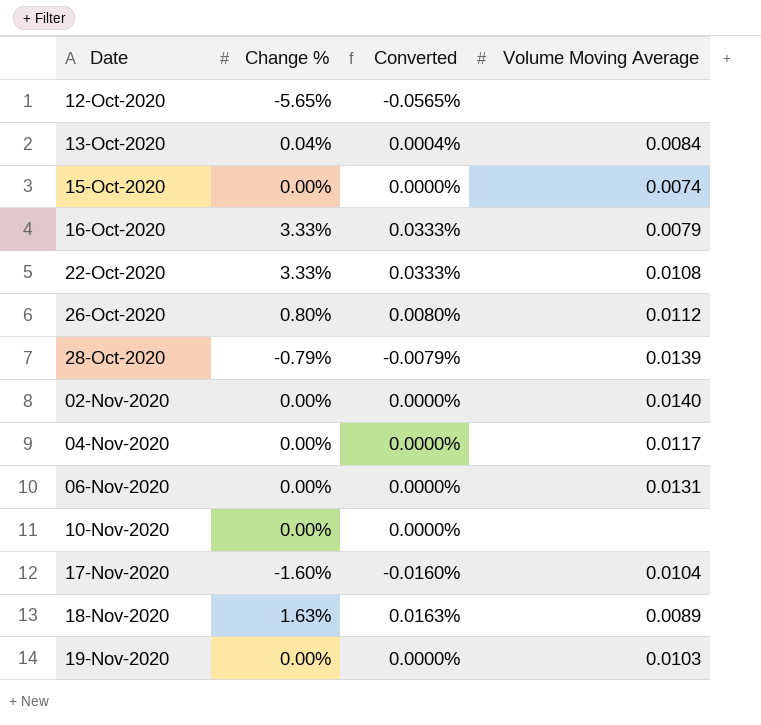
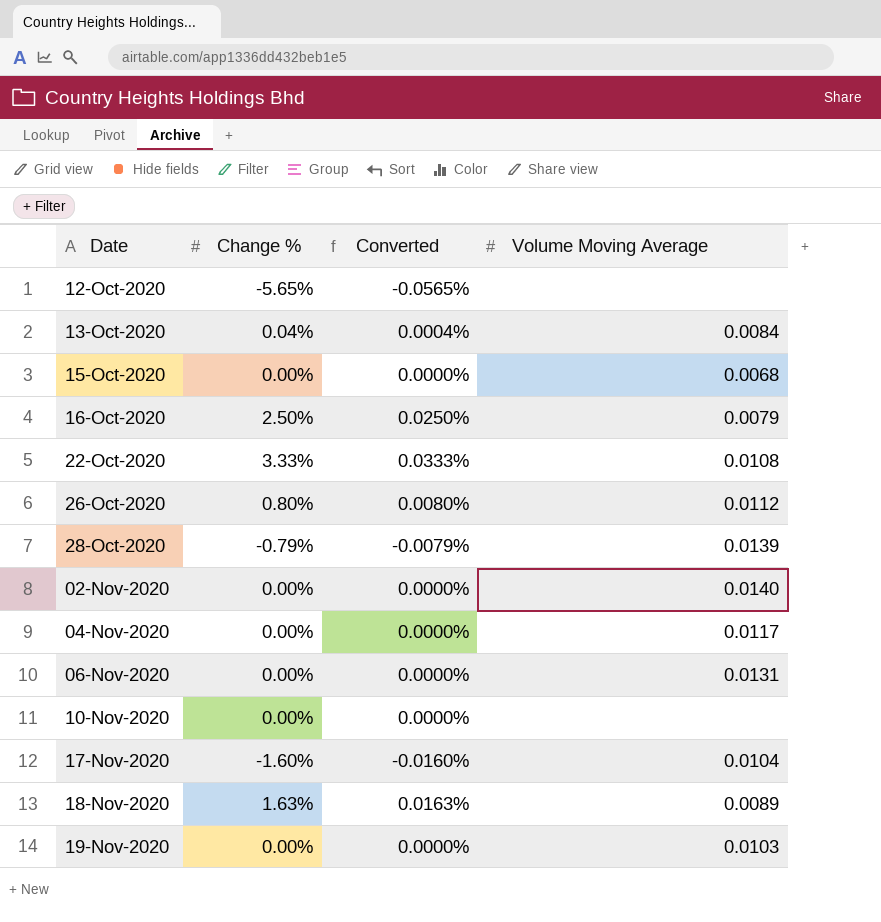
15-Oct-2020 | Volume Moving Average: 0.0074 -> 0.0068
16-Oct-2020 | Change %: 3.33% -> 2.50%
16-Oct-2020 | Converted: 0.0333% -> 0.0250%

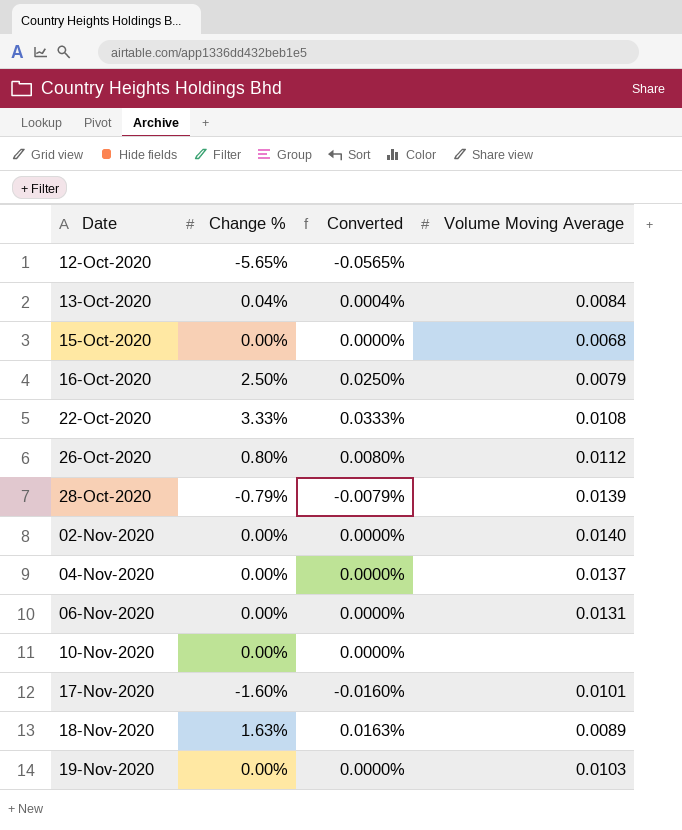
04-Nov-2020 | Volume Moving Average: 0.0117 -> 0.0137
17-Nov-2020 | Volume Moving Average: 0.0104 -> 0.0101

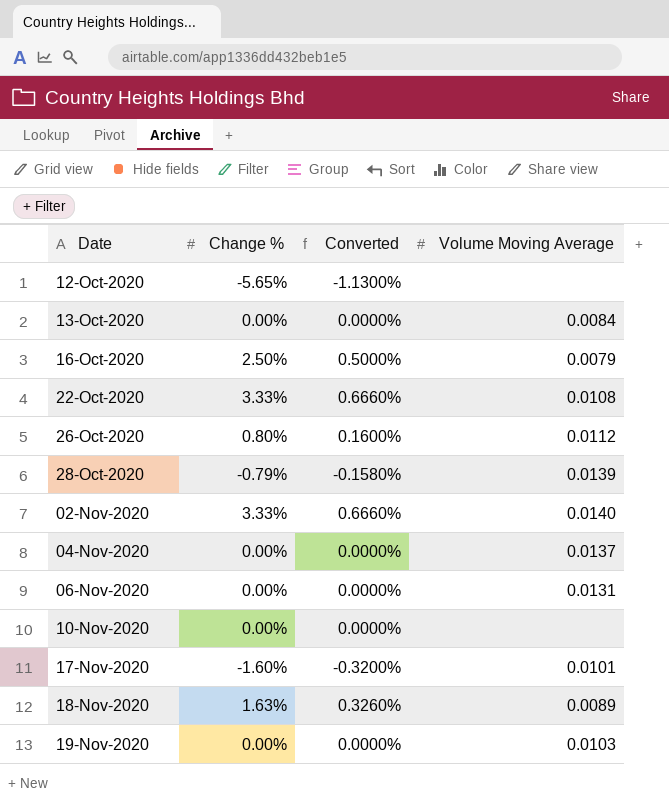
column Converted | formula: [Change %] * 0.01 -> [Change %] * 0.2
row 15-Oct-2020: 0.00% | 0.0000% | 0.0068 -> none
13-Oct-2020 | Change %: 0.04% -> 0.00%
02-Nov-2020 | Change %: 0.00% -> 3.33%

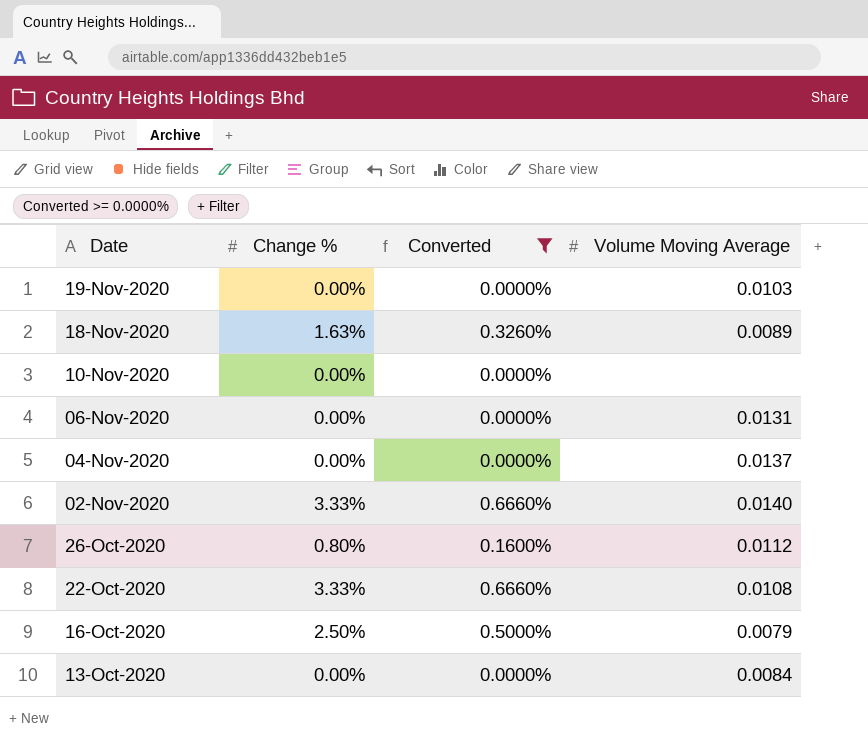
filter: none -> Converted >= 0.0000%
row order: Date ascending -> Date descending

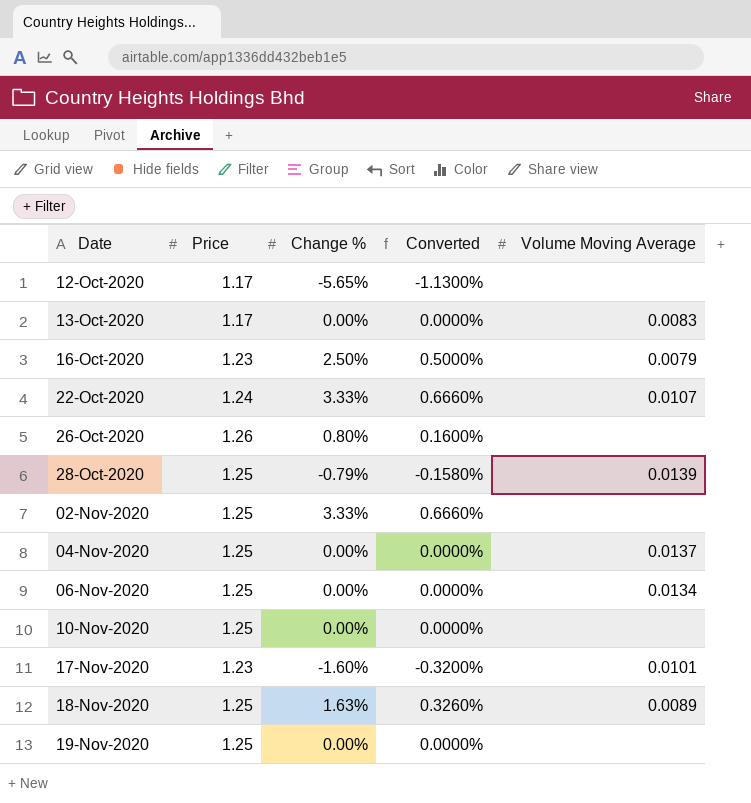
filter: Converted >= 0.0000% -> none
row order: Date descending -> Date ascending
column Price | position: none -> 2
13-Oct-2020 | Volume Moving Average: 0.0084 -> 0.0083
22-Oct-2020 | Volume Moving Average: 0.0108 -> 0.0107
26-Oct-2020 | Volume Moving Average: 0.0112 -> none
02-Nov-2020 | Volume Moving Average: 0.0140 -> none
06-Nov-2020 | Volume Moving Average: 0.0131 -> 0.0134
19-Nov-2020 | Volume Moving Average: 0.0103 -> none

